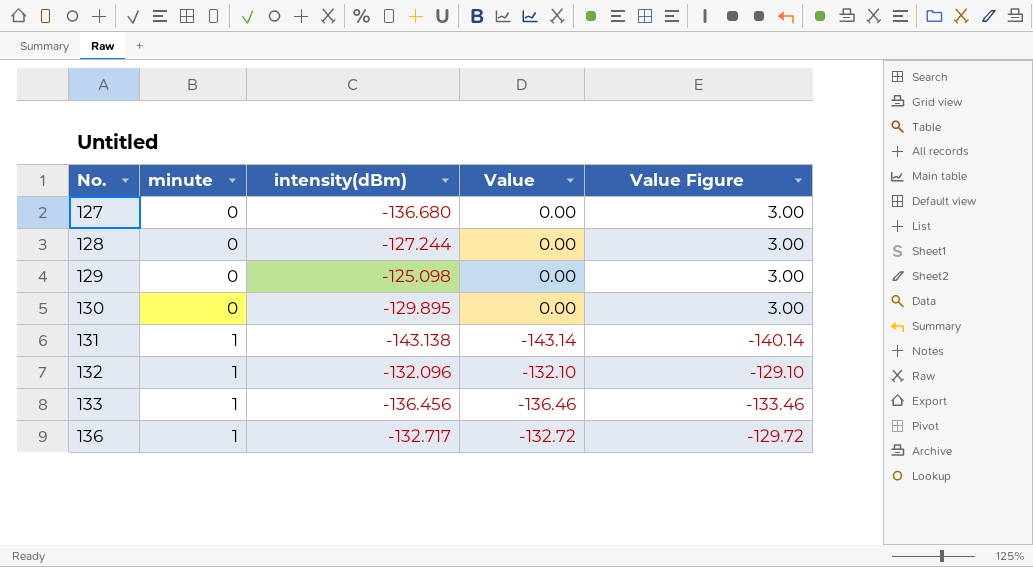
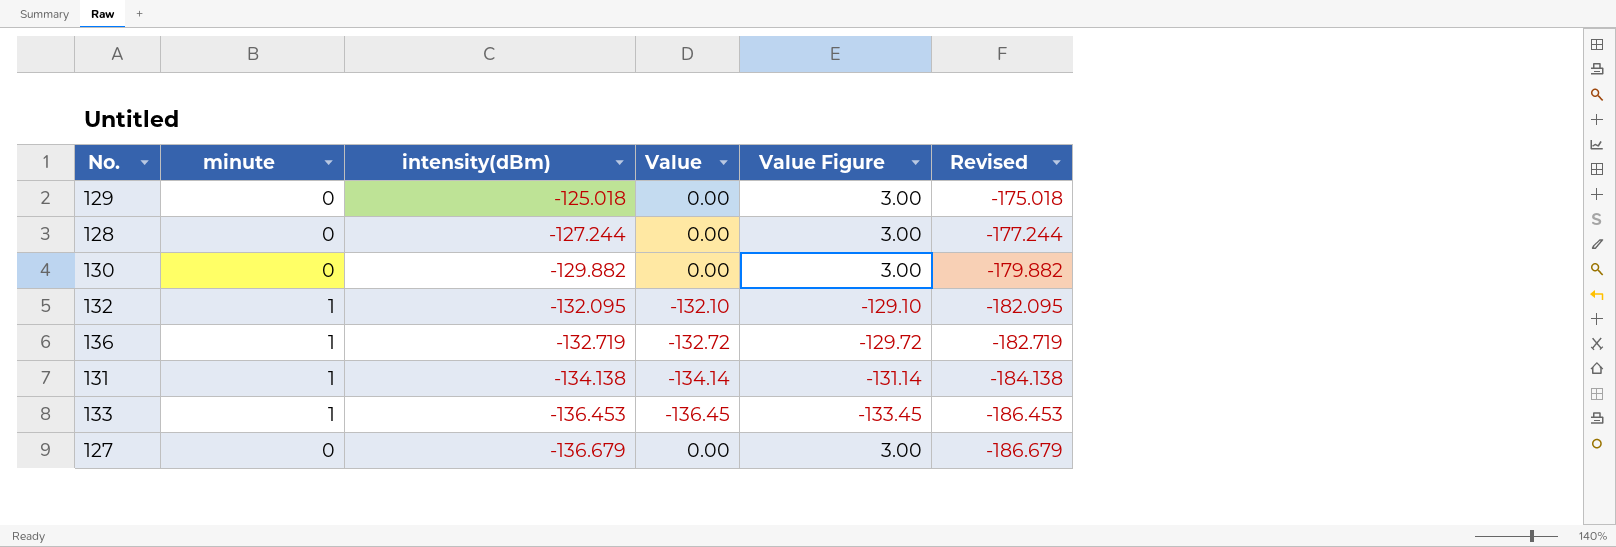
row order: No. ascending -> intensity(dBm) descending
column Revised | formula: none -> [intensity(dBm)] - 50
129 | intensity(dBm): -125.098 -> -125.018
130 | intensity(dBm): -129.895 -> -129.882
132 | intensity(dBm): -132.096 -> -132.095
136 | intensity(dBm): -132.717 -> -132.719
131 | intensity(dBm): -143.138 -> -134.138
131 | Value: -143.14 -> -134.14
131 | Value Figure: -140.14 -> -131.14
133 | intensity(dBm): -136.456 -> -136.453
133 | Value: -136.46 -> -136.45
133 | Value Figure: -133.46 -> -133.45
127 | intensity(dBm): -136.680 -> -136.679

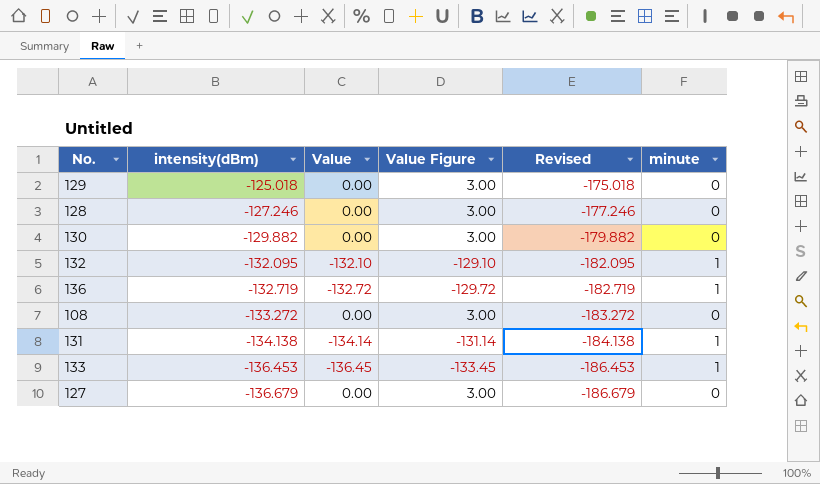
column minute | position: 2 -> 6
128 | intensity(dBm): -127.244 -> -127.246
128 | Revised: -177.244 -> -177.246
row 108: none -> -133.272 | 0.00 | 3.00 | -183.272 | 0

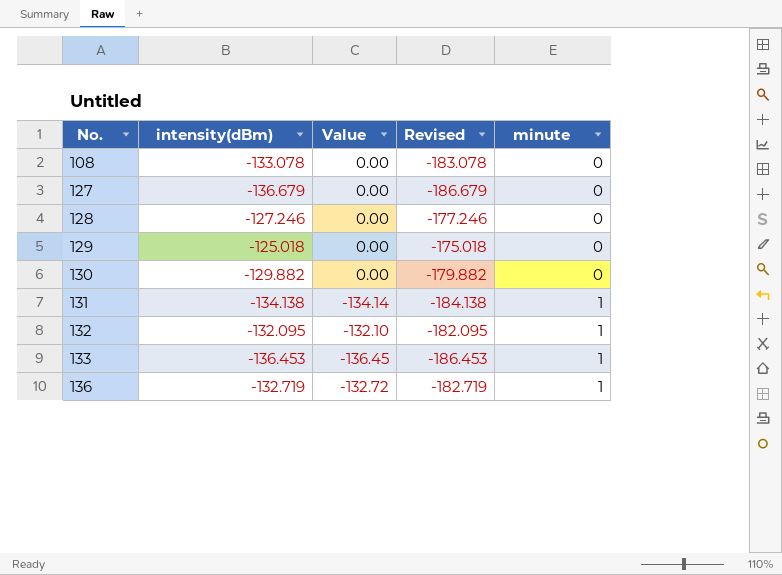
row order: intensity(dBm) descending -> No. ascending
column Value Figure | formula: [Value] + 3 -> none
108 | intensity(dBm): -133.272 -> -133.078
108 | Revised: -183.272 -> -183.078

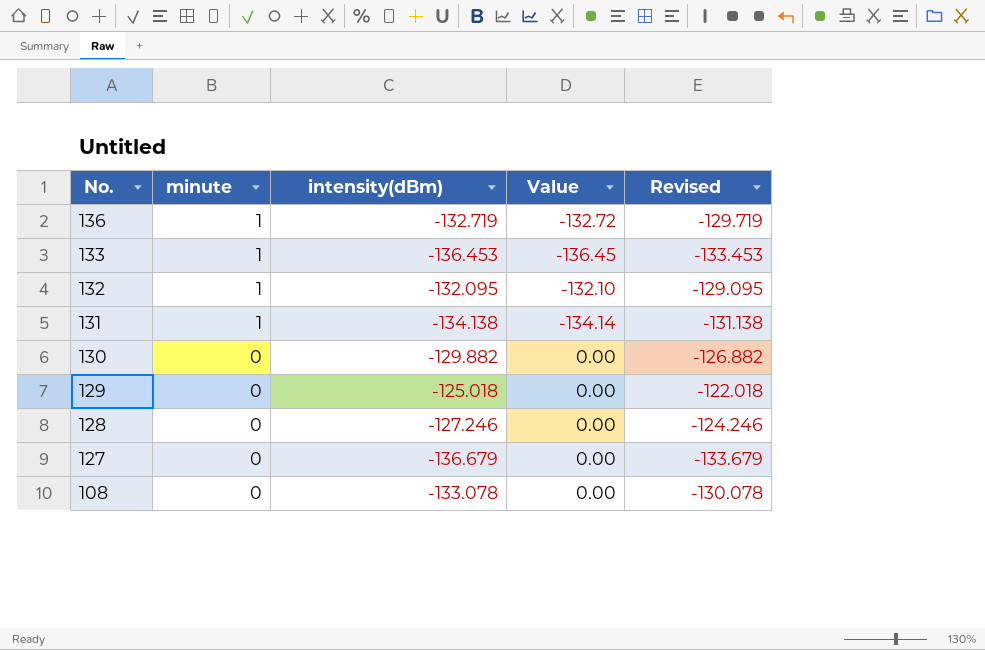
row order: No. ascending -> No. descending
column minute | position: 5 -> 2
column Revised | formula: [intensity(dBm)] - 50 -> [intensity(dBm)] + 3

